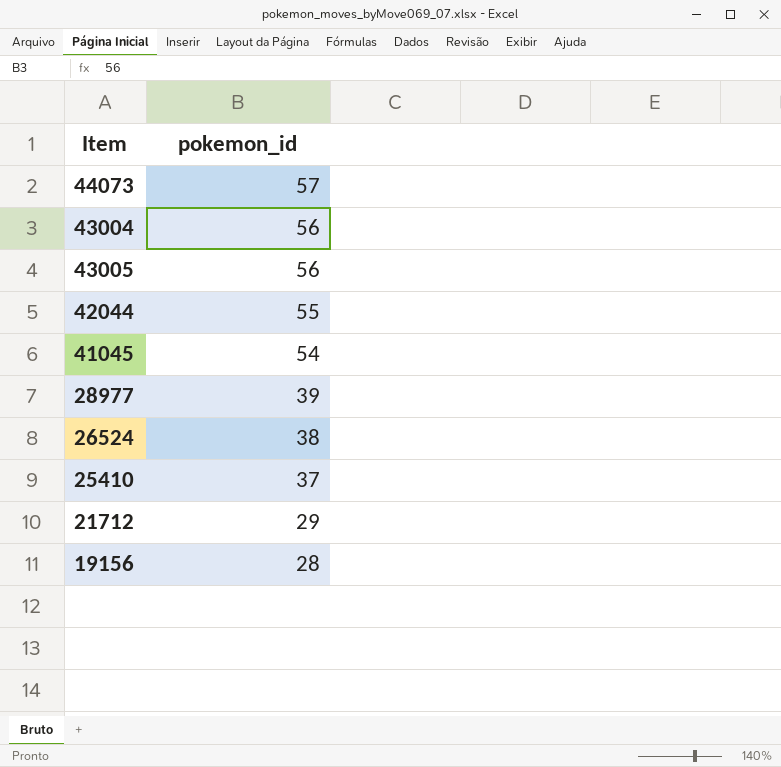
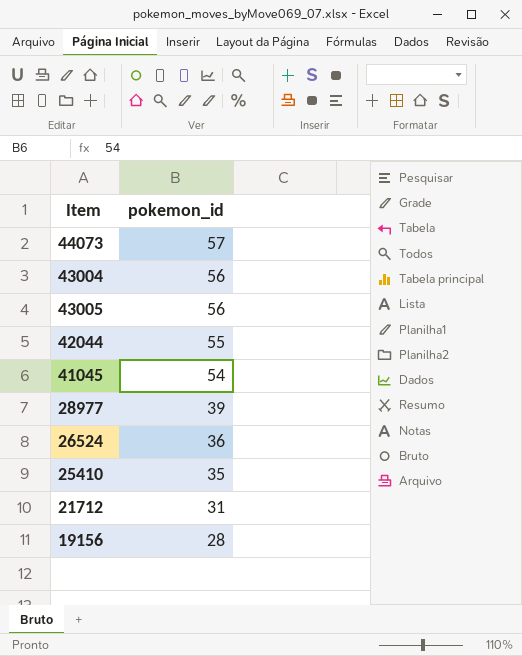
26524 | pokemon_id: 38 -> 36
25410 | pokemon_id: 37 -> 35
21712 | pokemon_id: 29 -> 31

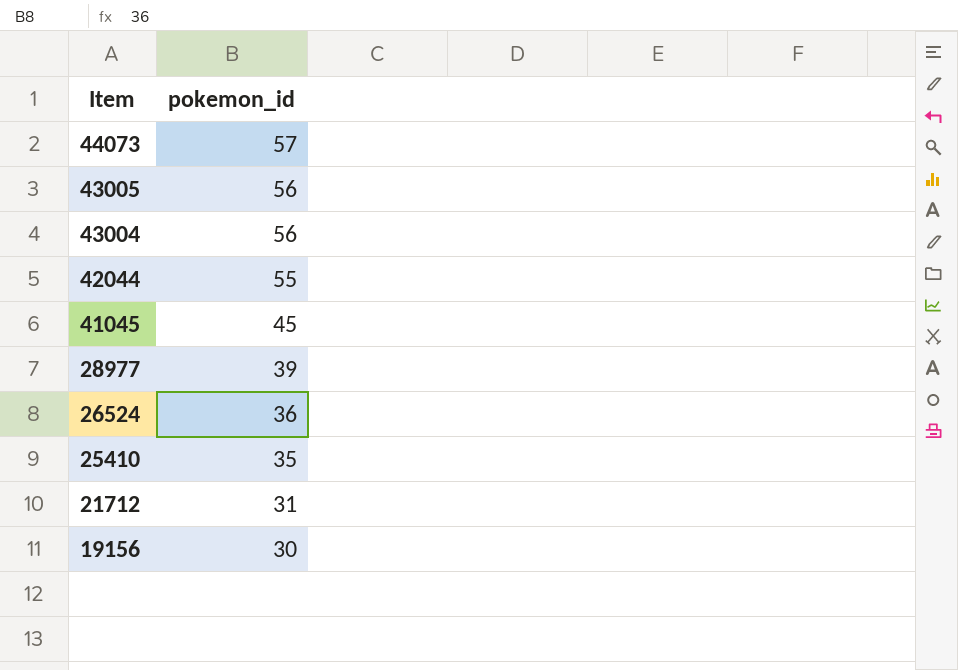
row order: pokemon_id descending -> Item descending
41045 | pokemon_id: 54 -> 45
19156 | pokemon_id: 28 -> 30

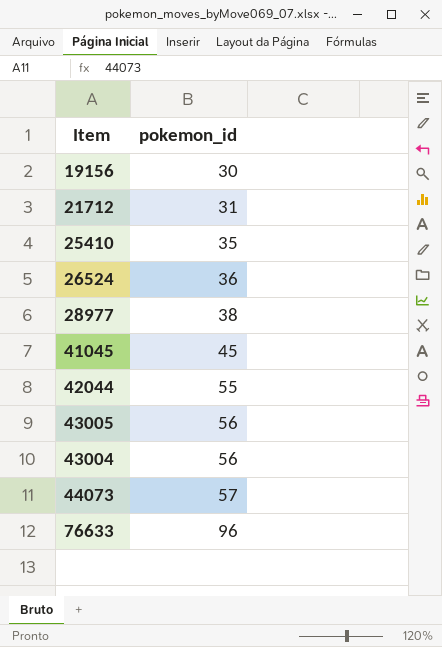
row order: Item descending -> pokemon_id ascending
28977 | pokemon_id: 39 -> 38
row 76633: none -> 96

